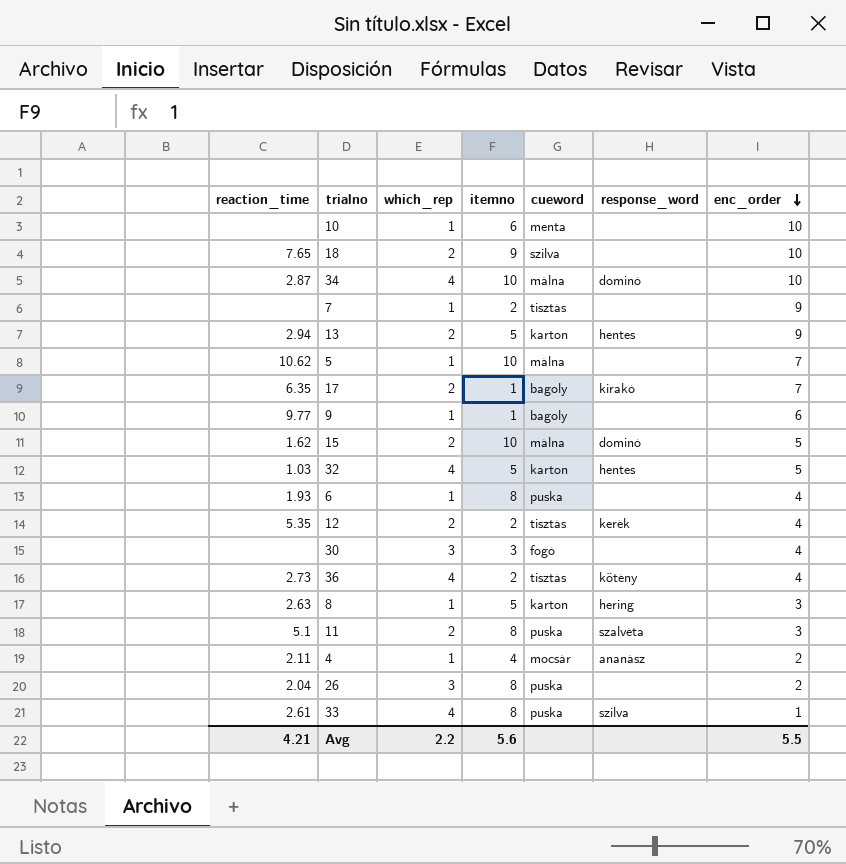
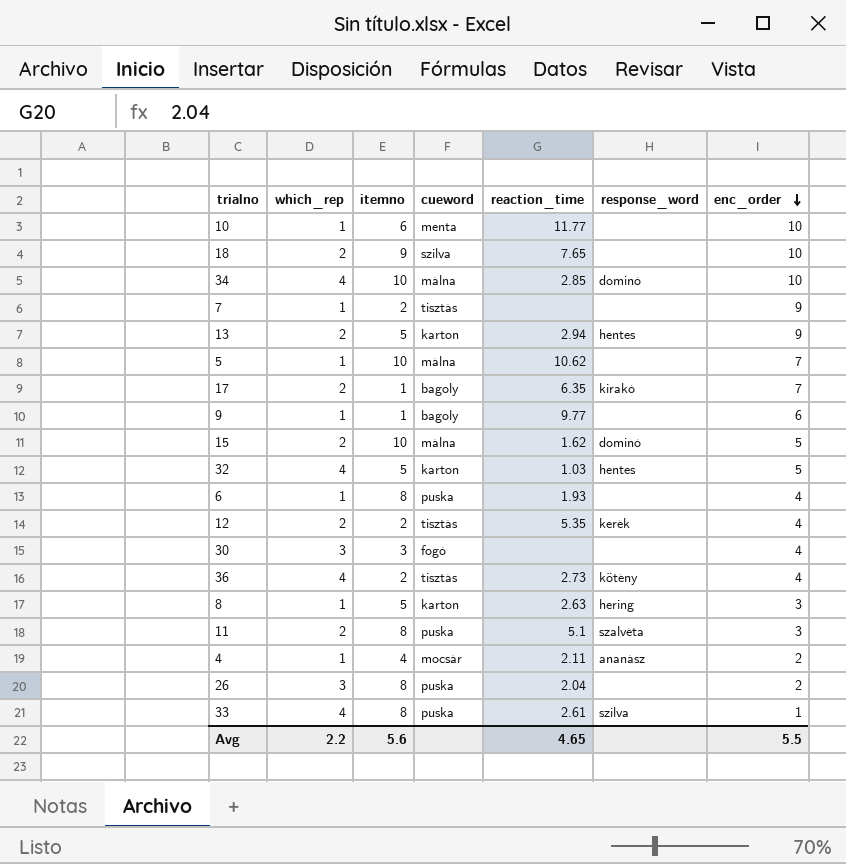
column reaction_time | position: 1 -> 5
10 | reaction_time: none -> 11.77
34 | reaction_time: 2.87 -> 2.85
Avg | reaction_time: 4.21 -> 4.65

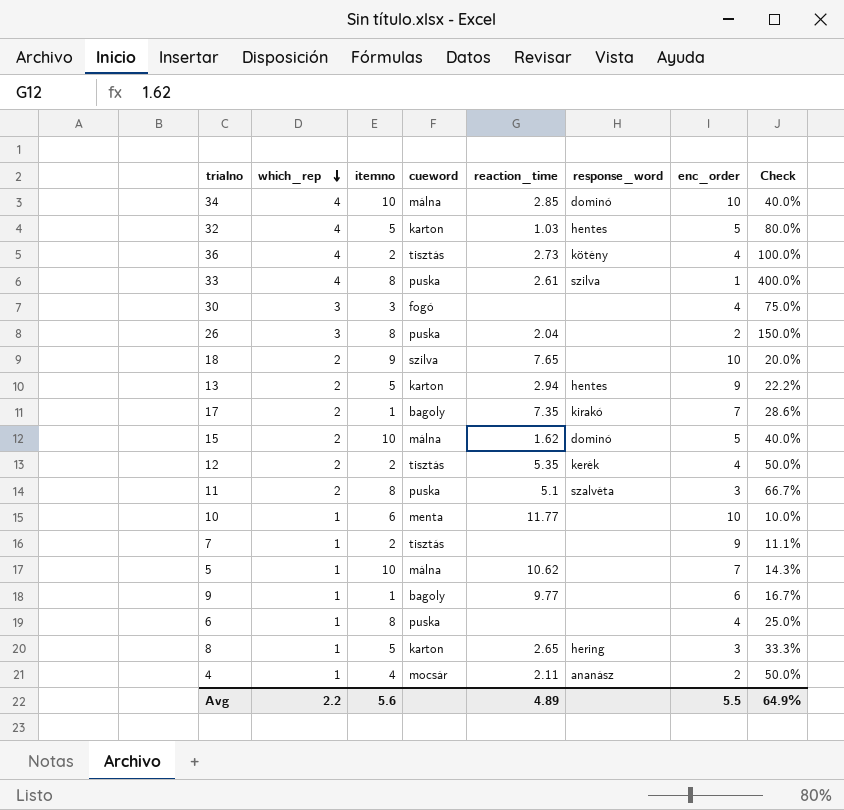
row order: enc_order descending -> which_rep descending
column Check | formula: none -> [which_rep] / [enc_order]
17 | reaction_time: 6.35 -> 7.35
6 | reaction_time: 1.93 -> none
8 | reaction_time: 2.63 -> 2.65
Avg | reaction_time: 4.65 -> 4.89

